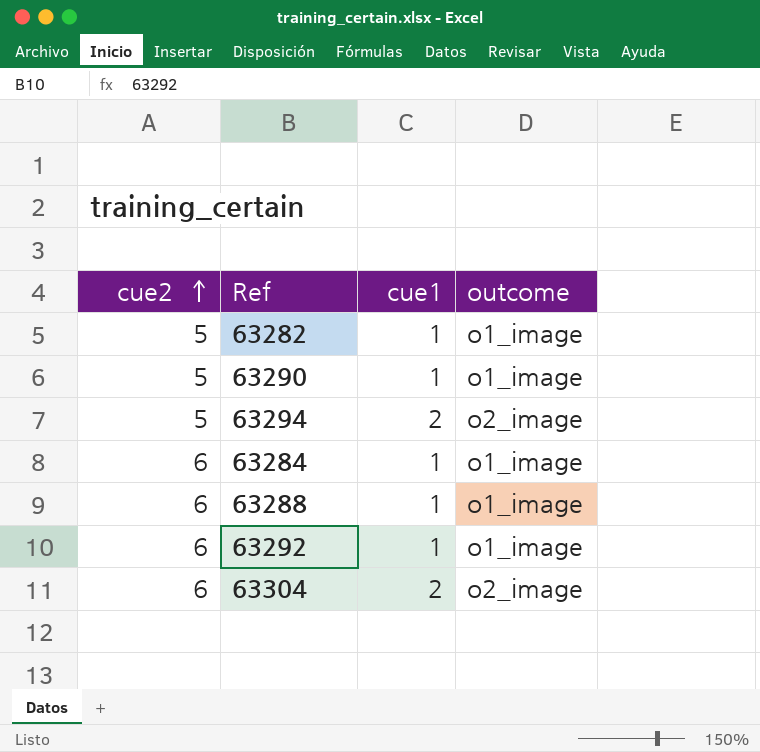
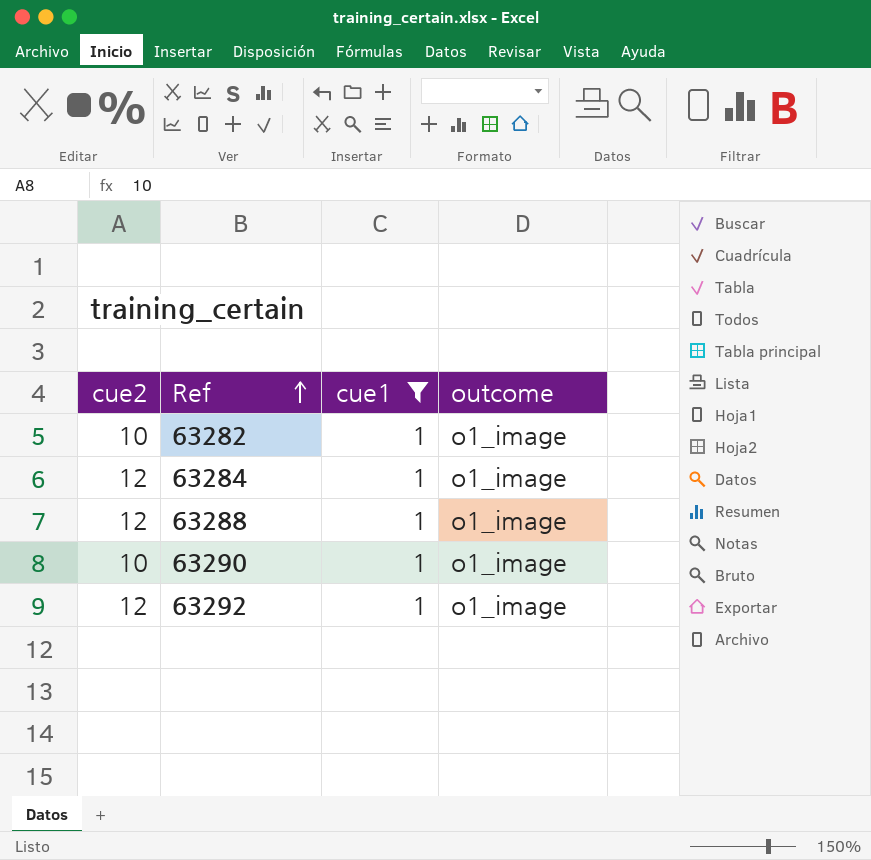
filter: none -> cue1 = 1
row order: cue2 ascending -> Ref ascending
63282 | cue2: 5 -> 10
63284 | cue2: 6 -> 12
63288 | cue2: 6 -> 12
63290 | cue2: 5 -> 10
63292 | cue2: 6 -> 12

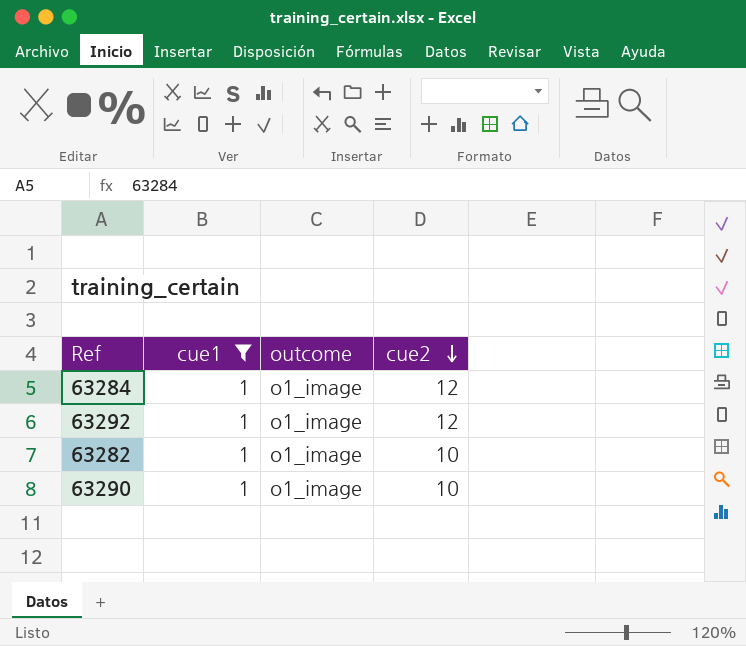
row order: Ref ascending -> cue2 descending
column cue2 | position: 1 -> 4
row 63288: 12 | 1 | o1_image -> none

